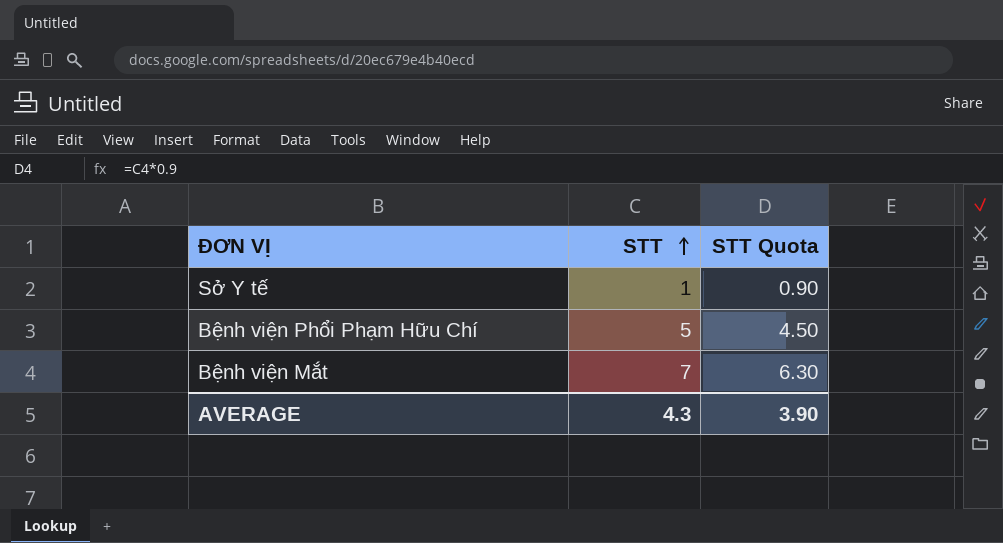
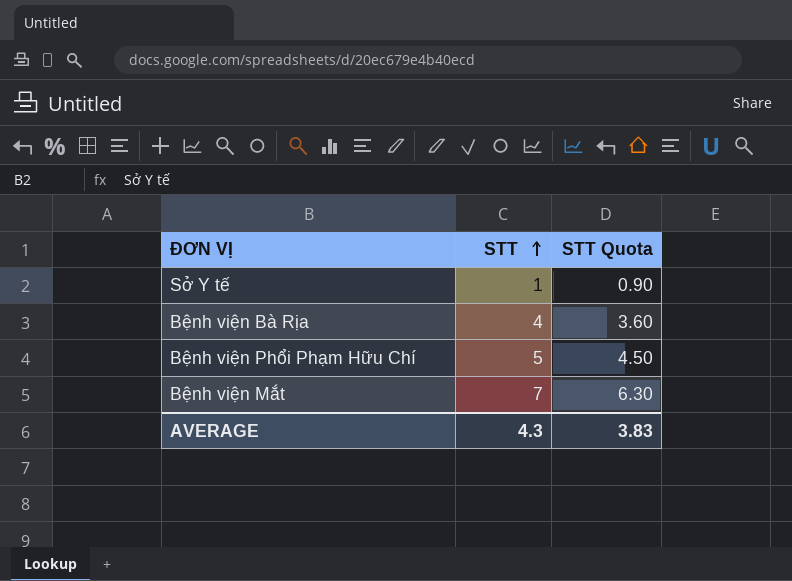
row Bệnh viện Bà Rịa: none -> 4 | 3.60
AVERAGE | STT Quota: 3.90 -> 3.83

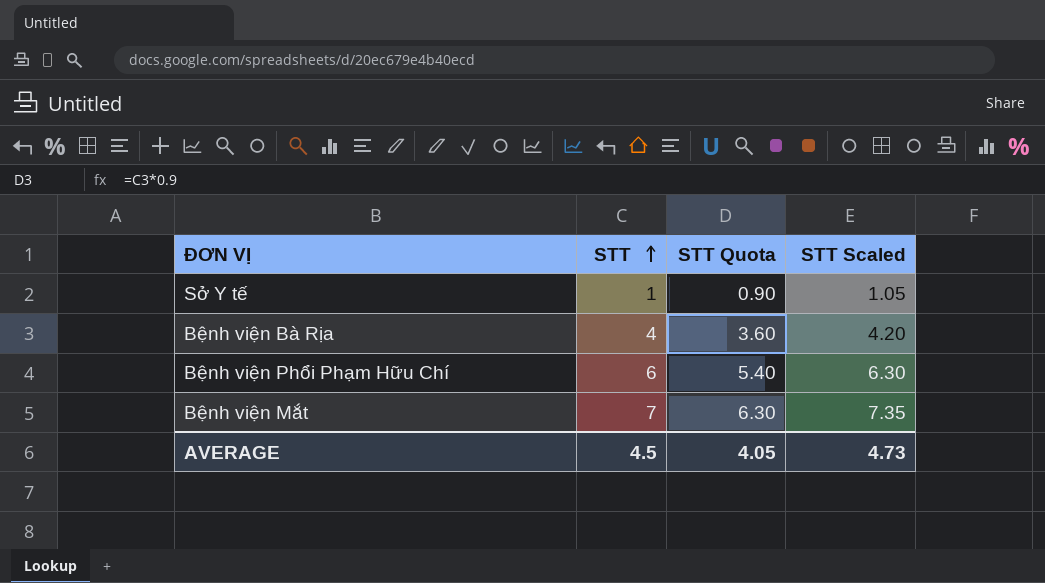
column STT Scaled | formula: none -> [STT] * 1.05
Bệnh viện Phổi Phạm Hữu Chí | STT: 5 -> 6
Bệnh viện Phổi Phạm Hữu Chí | STT Quota: 4.50 -> 5.40
AVERAGE | STT: 4.3 -> 4.5
AVERAGE | STT Quota: 3.83 -> 4.05

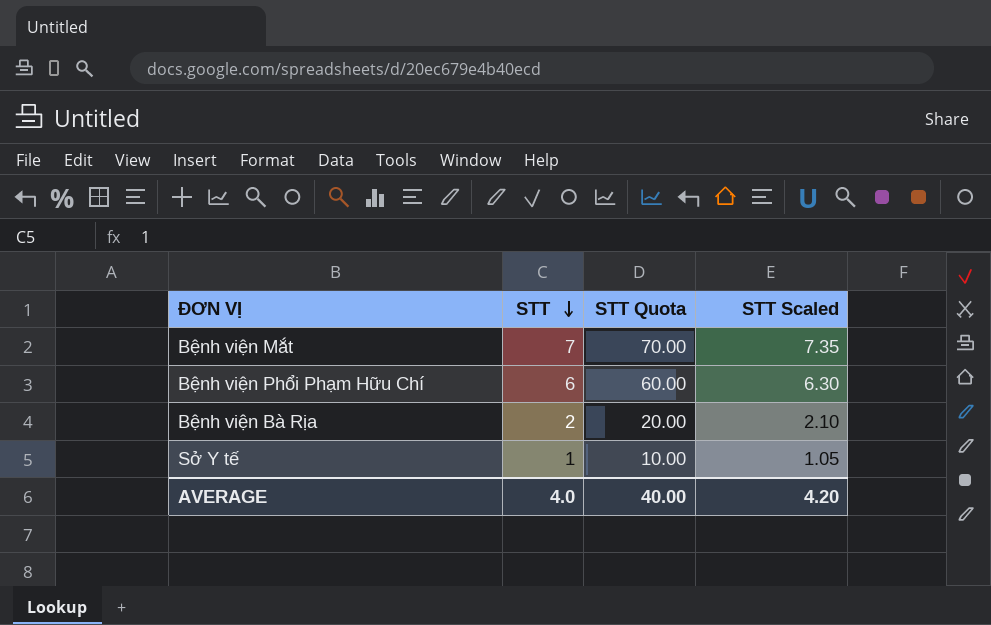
row order: STT ascending -> STT descending
column STT Quota | formula: [STT] * 0.9 -> [STT] * 10
Bệnh viện Bà Rịa | STT: 4 -> 2
Bệnh viện Bà Rịa | STT Scaled: 4.20 -> 2.10
AVERAGE | STT: 4.5 -> 4.0
AVERAGE | STT Quota: 4.05 -> 40.00
AVERAGE | STT Scaled: 4.73 -> 4.20

